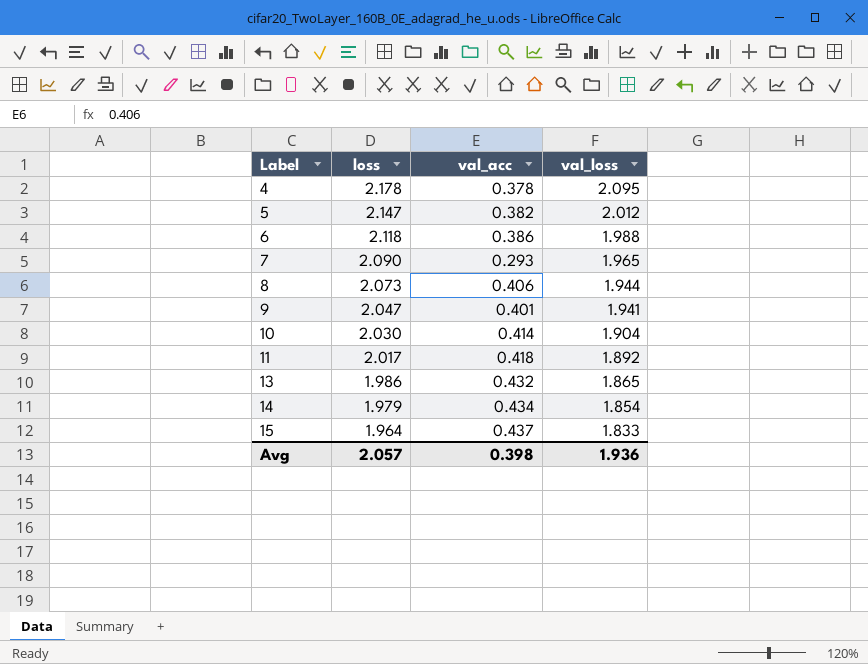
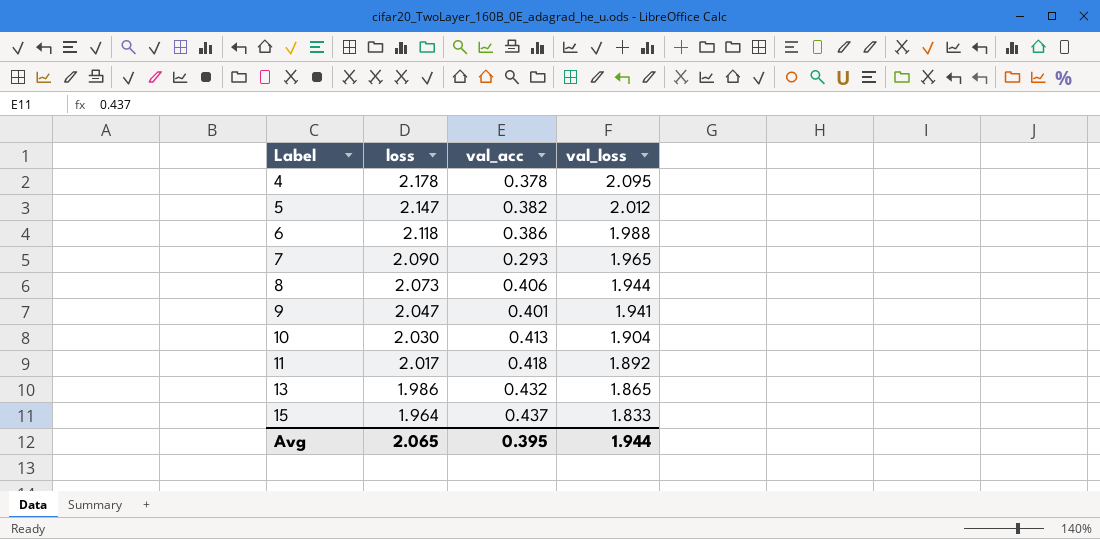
row 14: 1.979 | 0.434 | 1.854 -> none
10 | val_acc: 0.414 -> 0.413
Avg | loss: 2.057 -> 2.065
Avg | val_acc: 0.398 -> 0.395
Avg | val_loss: 1.936 -> 1.944

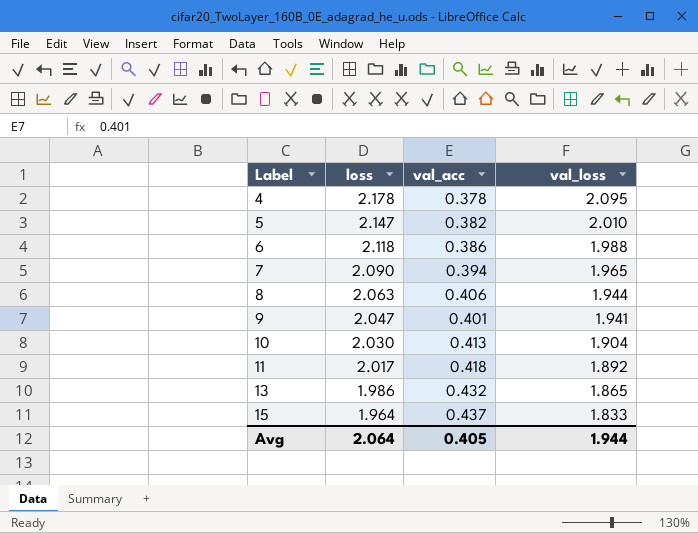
5 | val_loss: 2.012 -> 2.010
7 | val_acc: 0.293 -> 0.394
8 | loss: 2.073 -> 2.063
Avg | loss: 2.065 -> 2.064
Avg | val_acc: 0.395 -> 0.405

